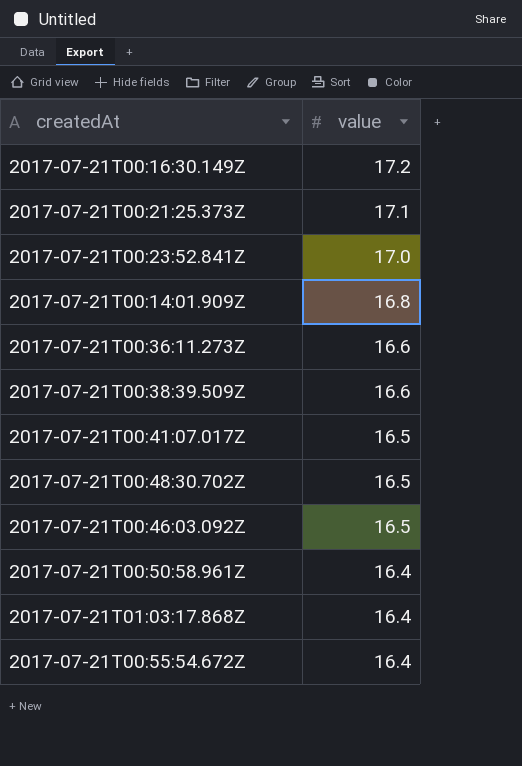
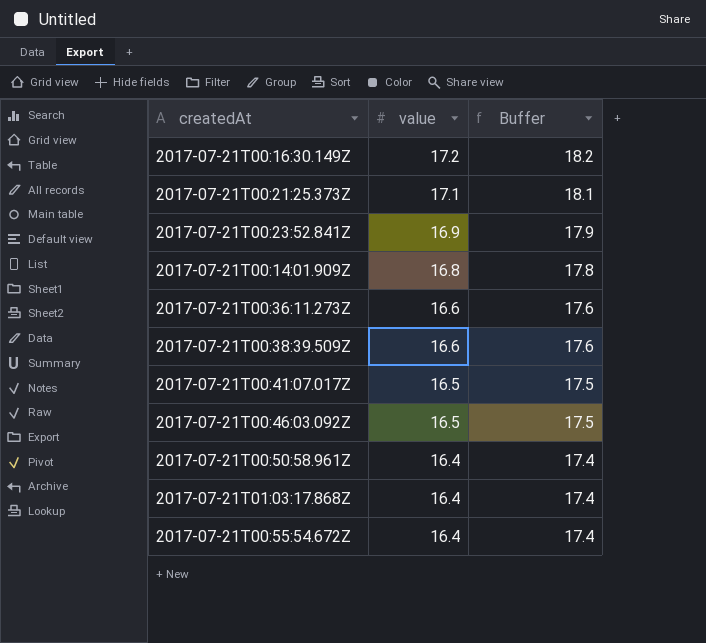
column Buffer | formula: none -> [value] + 1
row 2017-07-21T00:48:30.702Z: 16.5 -> none
2017-07-21T00:23:52.841Z | value: 17.0 -> 16.9

